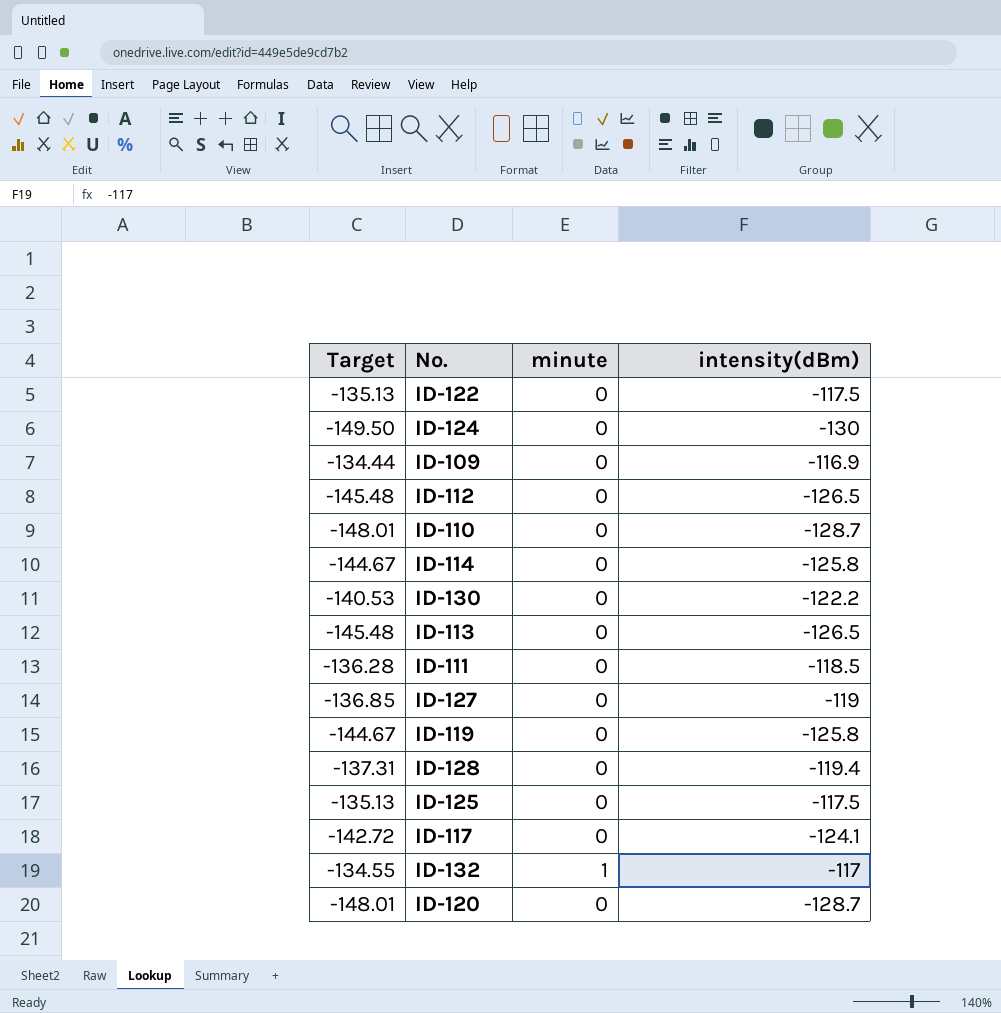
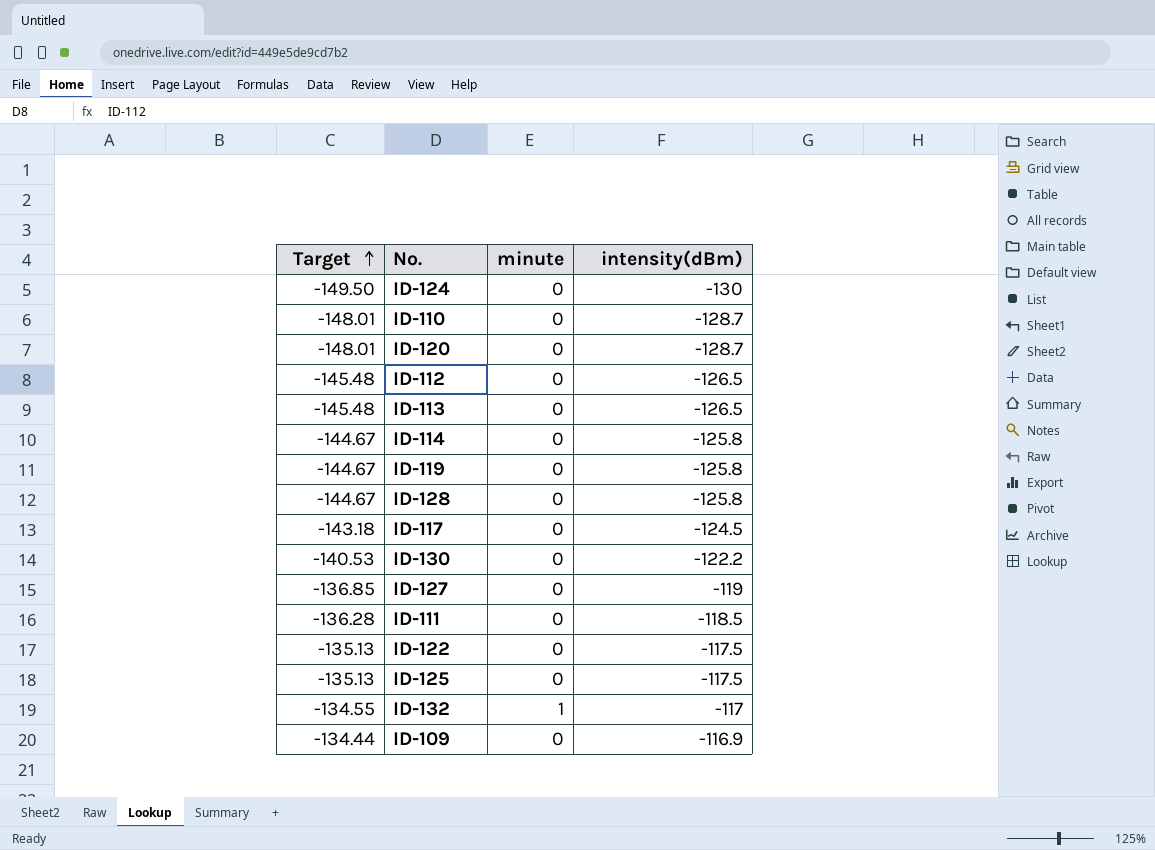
row order: none -> Target ascending
ID-128 | Target: -137.31 -> -144.67
ID-128 | intensity(dBm): -119.4 -> -125.8
ID-117 | Target: -142.72 -> -143.18
ID-117 | intensity(dBm): -124.1 -> -124.5

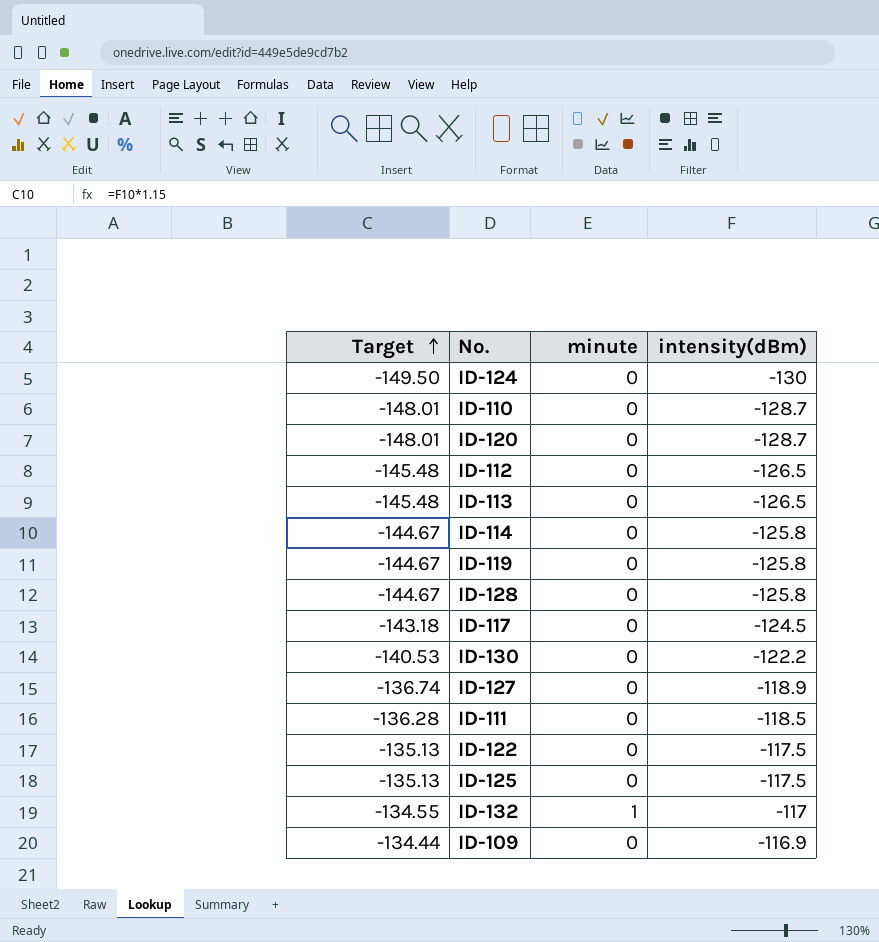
ID-127 | Target: -136.85 -> -136.74
ID-127 | intensity(dBm): -119 -> -118.9

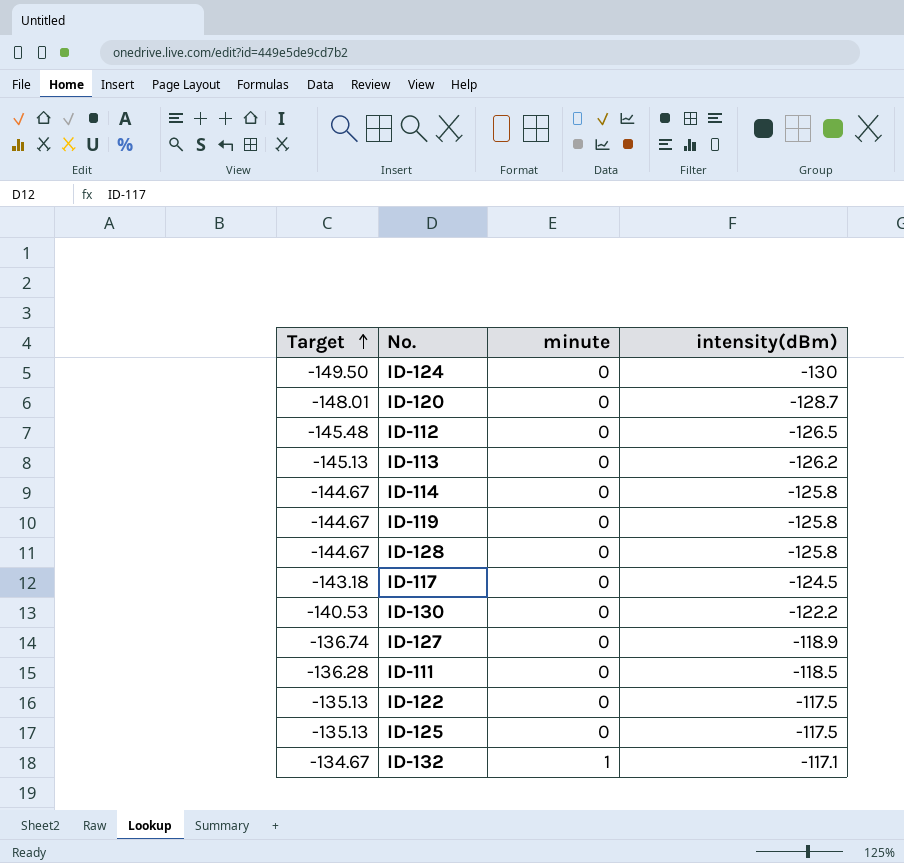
row ID-110: -148.01 | 0 | -128.7 -> none
row ID-109: -134.44 | 0 | -116.9 -> none
ID-113 | Target: -145.48 -> -145.13
ID-113 | intensity(dBm): -126.5 -> -126.2
ID-132 | Target: -134.55 -> -134.67
ID-132 | intensity(dBm): -117 -> -117.1

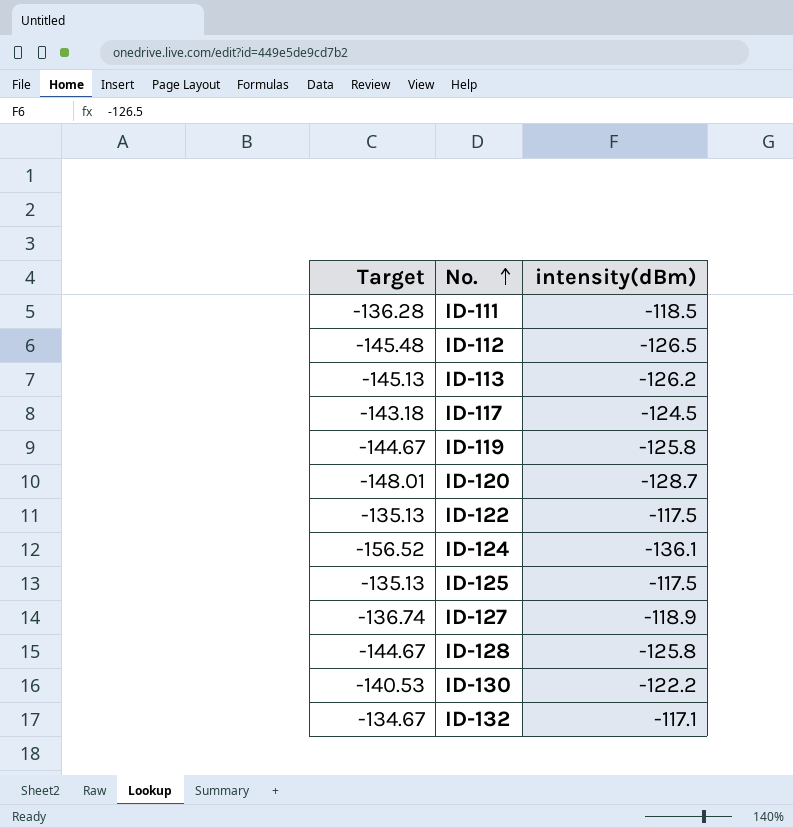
row order: Target ascending -> No. ascending
column minute | position: 3 -> none
row ID-114: -144.67 | 0 | -125.8 -> none
ID-124 | Target: -149.50 -> -156.52
ID-124 | intensity(dBm): -130 -> -136.1

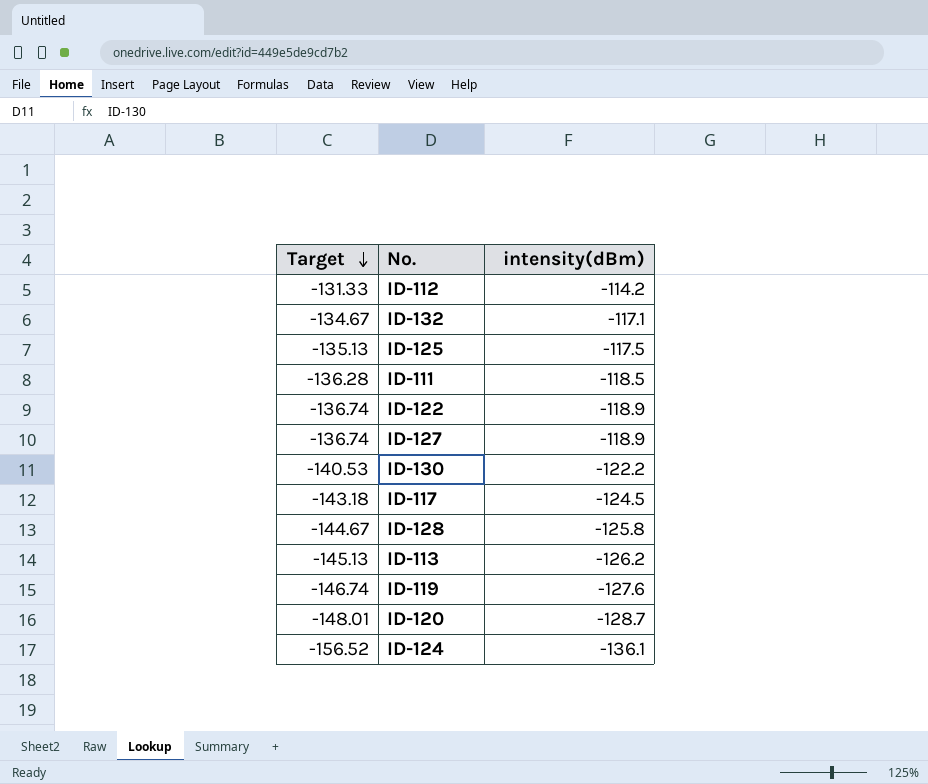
row order: No. ascending -> Target descending
ID-112 | Target: -145.48 -> -131.33
ID-112 | intensity(dBm): -126.5 -> -114.2
ID-122 | Target: -135.13 -> -136.74
ID-122 | intensity(dBm): -117.5 -> -118.9
ID-119 | Target: -144.67 -> -146.74
ID-119 | intensity(dBm): -125.8 -> -127.6

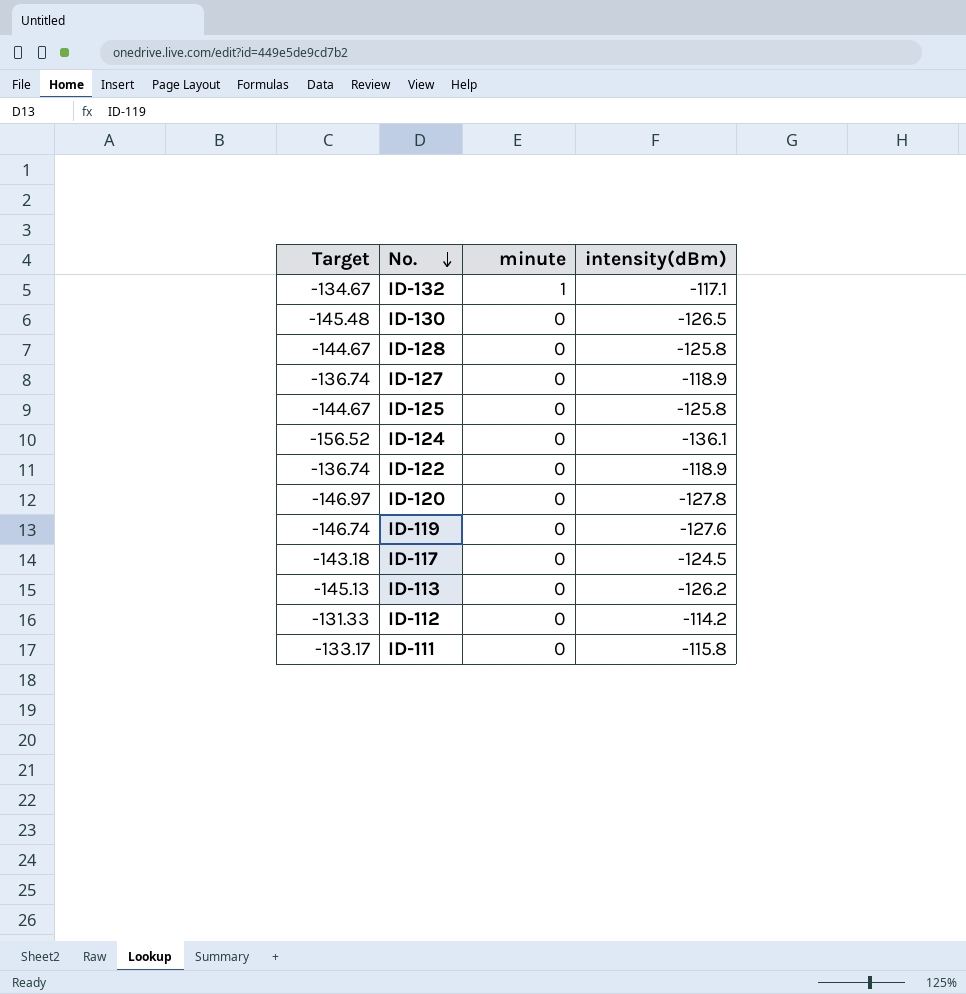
row order: Target descending -> No. descending
column minute | position: none -> 3
ID-130 | Target: -140.53 -> -145.48
ID-130 | intensity(dBm): -122.2 -> -126.5
ID-125 | Target: -135.13 -> -144.67
ID-125 | intensity(dBm): -117.5 -> -125.8
ID-120 | Target: -148.01 -> -146.97
ID-120 | intensity(dBm): -128.7 -> -127.8
ID-111 | Target: -136.28 -> -133.17
ID-111 | intensity(dBm): -118.5 -> -115.8

